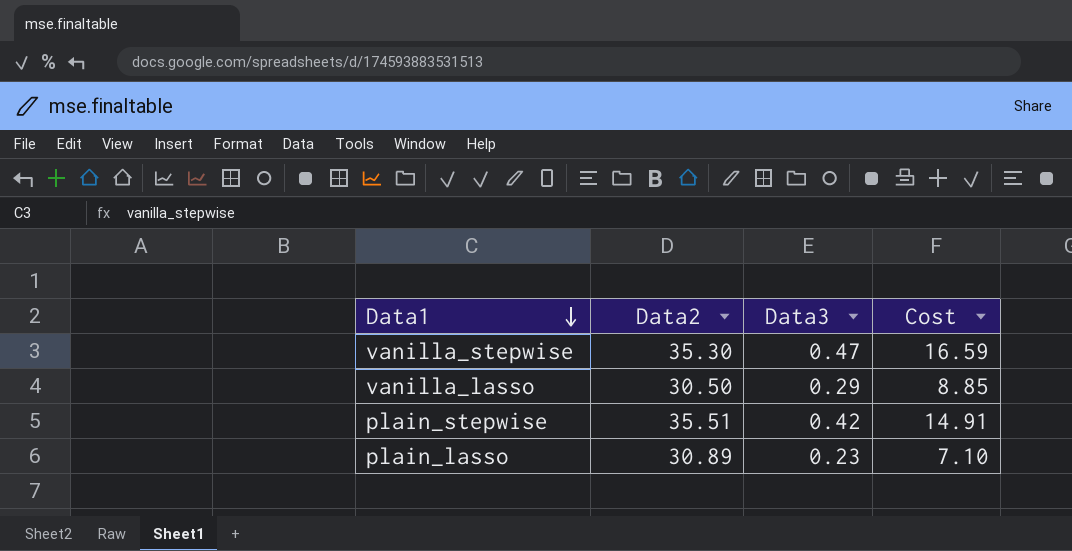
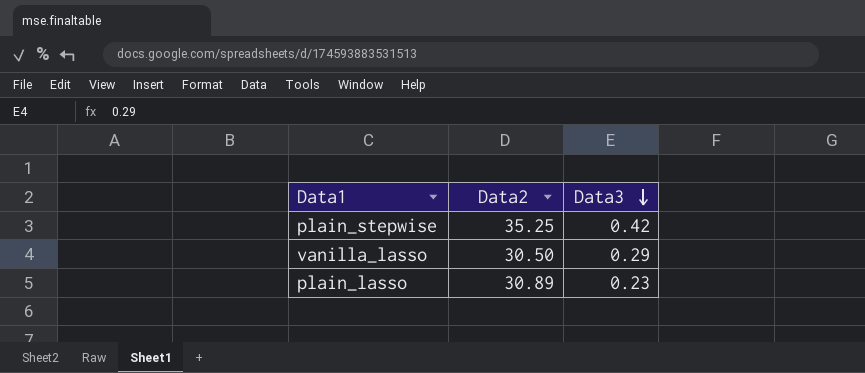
row order: Data1 descending -> Data3 descending
column Cost | formula: [Data2] * [Data3] -> none
row vanilla_stepwise: 35.30 | 0.47 | 16.59 -> none
plain_stepwise | Data2: 35.51 -> 35.25

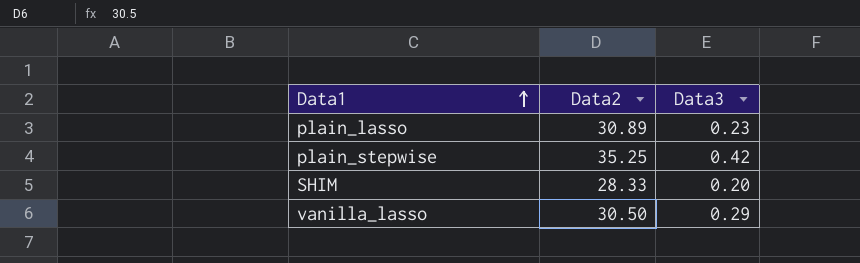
row order: Data3 descending -> Data1 ascending
row SHIM: none -> 28.33 | 0.20

